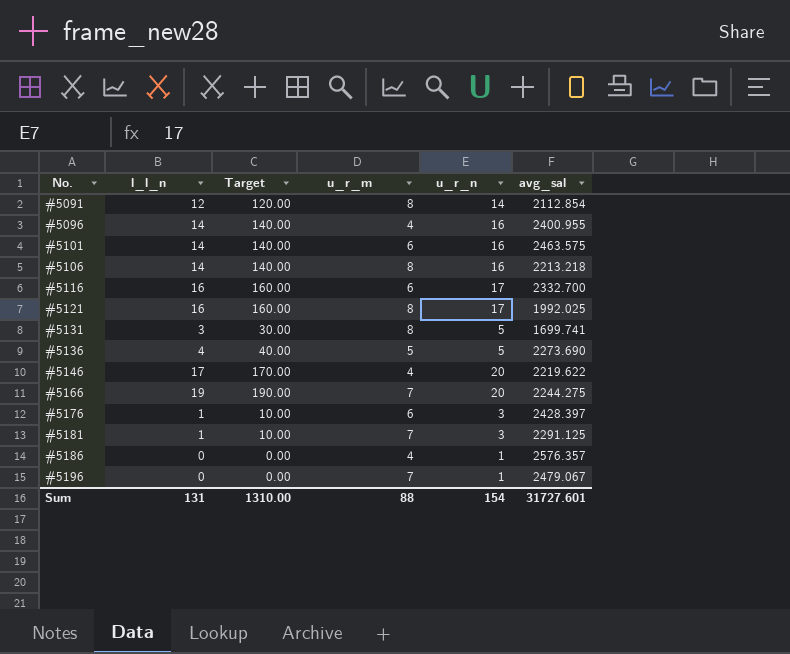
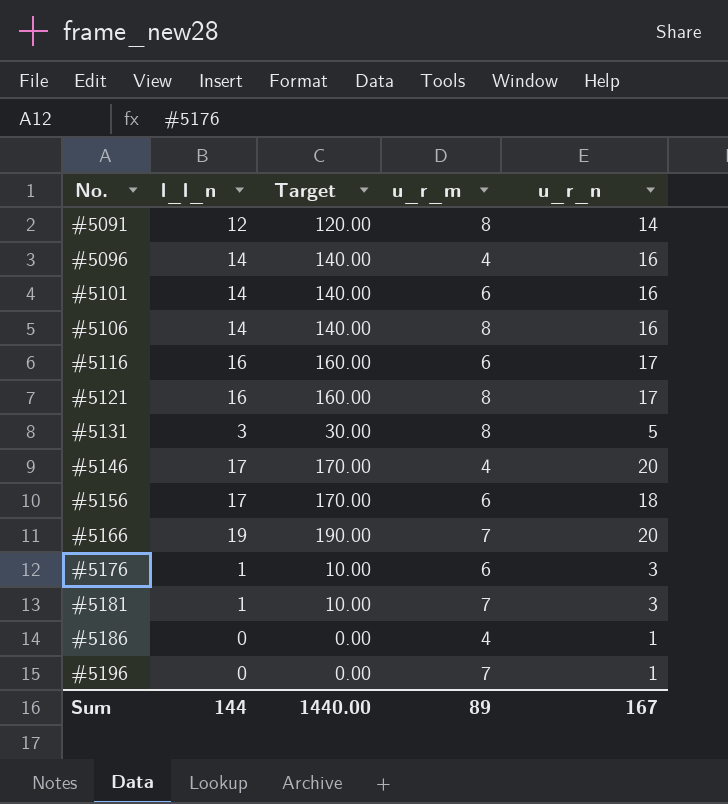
column avg_sal | position: 6 -> none
row #5136: 4 | 40.00 | 5 | 5 | 2273.690 -> none
row #5156: none -> 17 | 170.00 | 6 | 18
Sum | l_l_n: 131 -> 144
Sum | Target: 1310.00 -> 1440.00
Sum | u_r_m: 88 -> 89
Sum | u_r_n: 154 -> 167

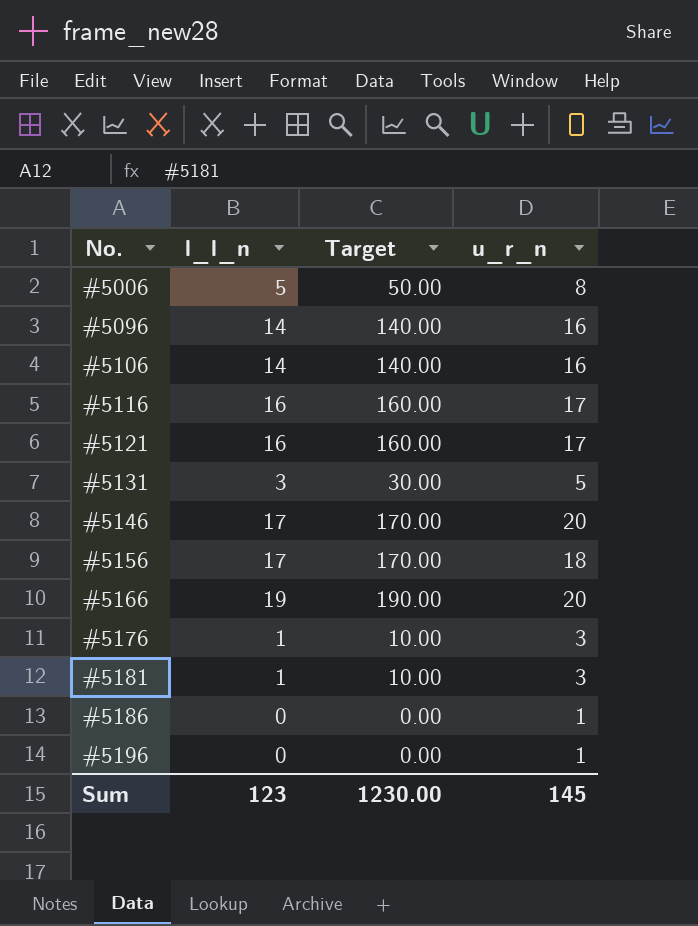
column u_r_m | position: 4 -> none
row #5091: 12 | 120.00 | 8 | 14 -> none
row #5101: 14 | 140.00 | 6 | 16 -> none
row #5006: none -> 5 | 50.00 | 8
Sum | l_l_n: 144 -> 123
Sum | Target: 1440.00 -> 1230.00
Sum | u_r_n: 167 -> 145

